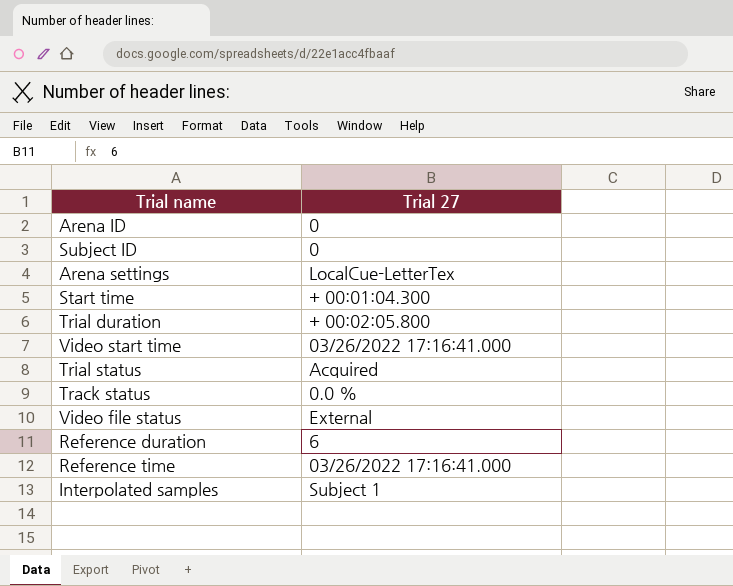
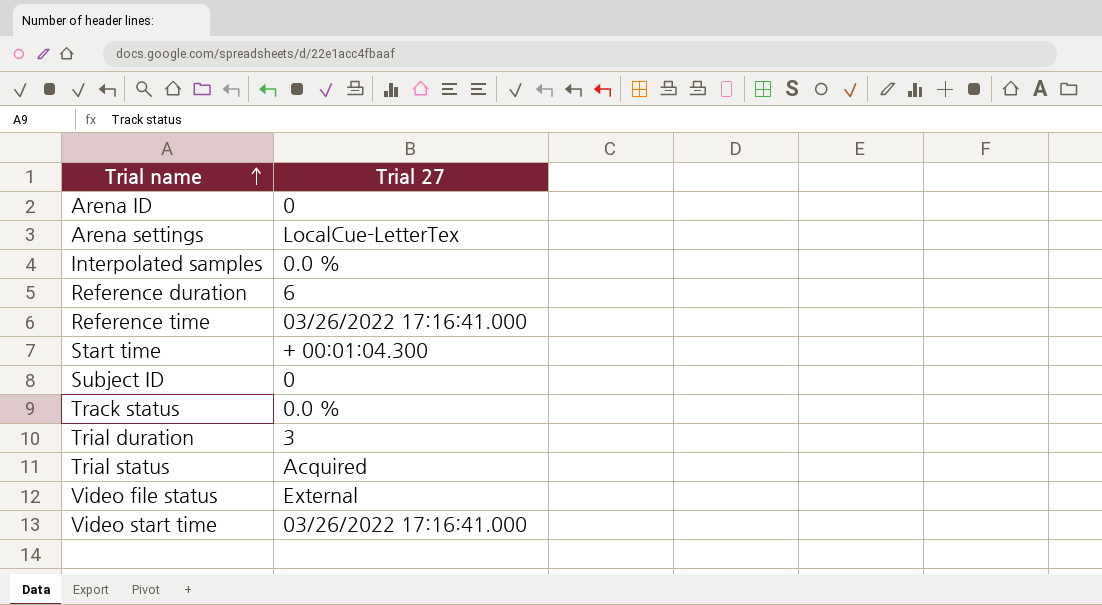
row order: none -> Trial name ascending
Interpolated samples | Trial 27: Subject 1 -> 0.0 %
Trial duration | Trial 27: + 00:02:05.800 -> 3

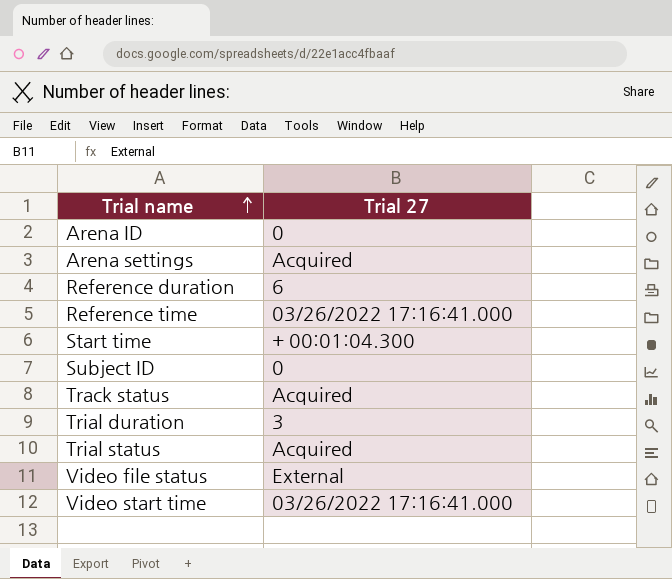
row Interpolated samples: 0.0 % -> none
Arena settings | Trial 27: LocalCue-LetterTex -> Acquired
Track status | Trial 27: 0.0 % -> Acquired

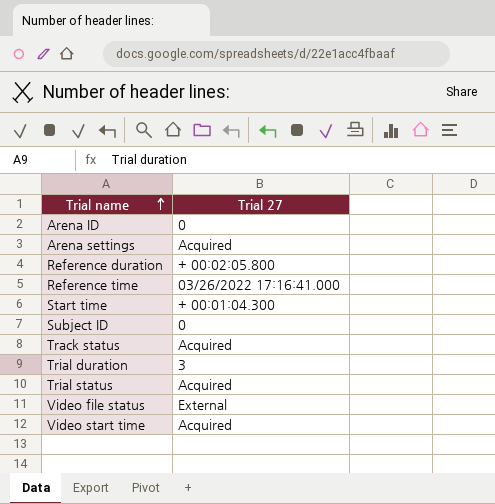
Reference duration | Trial 27: 6 -> + 00:02:05.800
Video start time | Trial 27: 03/26/2022 17:16:41.000 -> Acquired

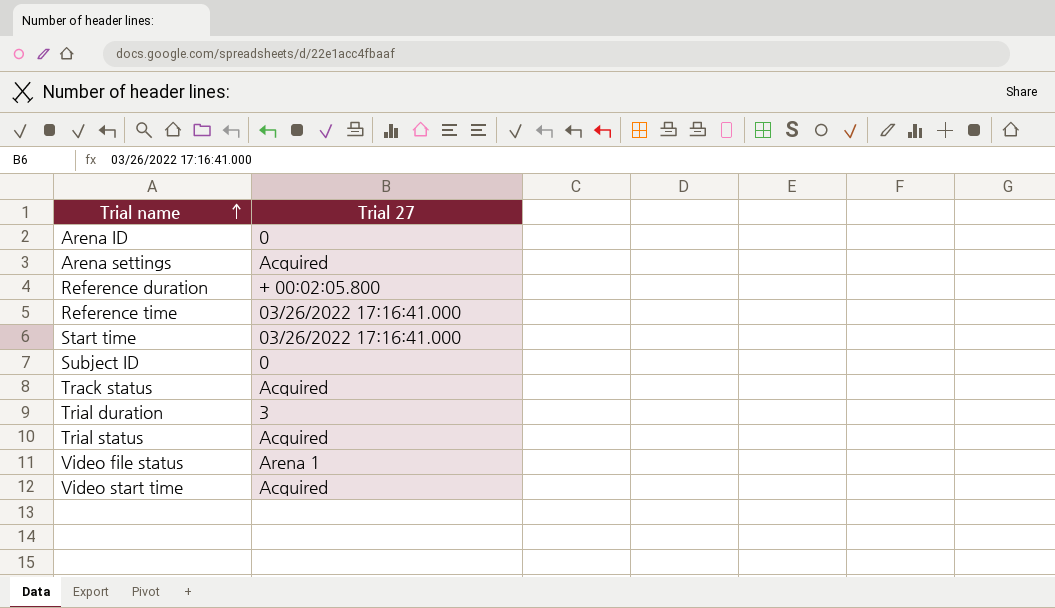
Start time | Trial 27: + 00:01:04.300 -> 03/26/2022 17:16:41.000
Video file status | Trial 27: External -> Arena 1

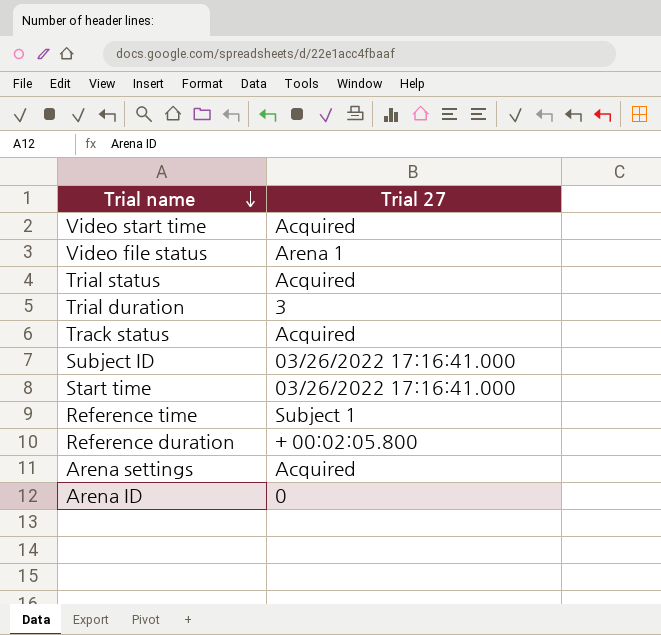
row order: Trial name ascending -> Trial name descending
Subject ID | Trial 27: 0 -> 03/26/2022 17:16:41.000
Reference time | Trial 27: 03/26/2022 17:16:41.000 -> Subject 1

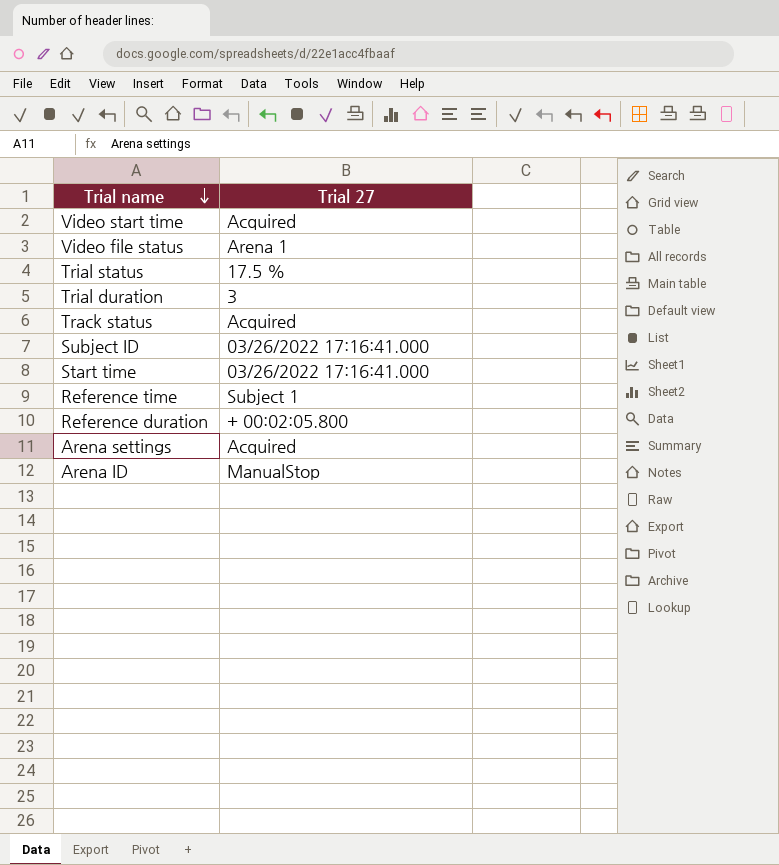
Trial status | Trial 27: Acquired -> 17.5 %
Arena ID | Trial 27: 0 -> ManualStop

